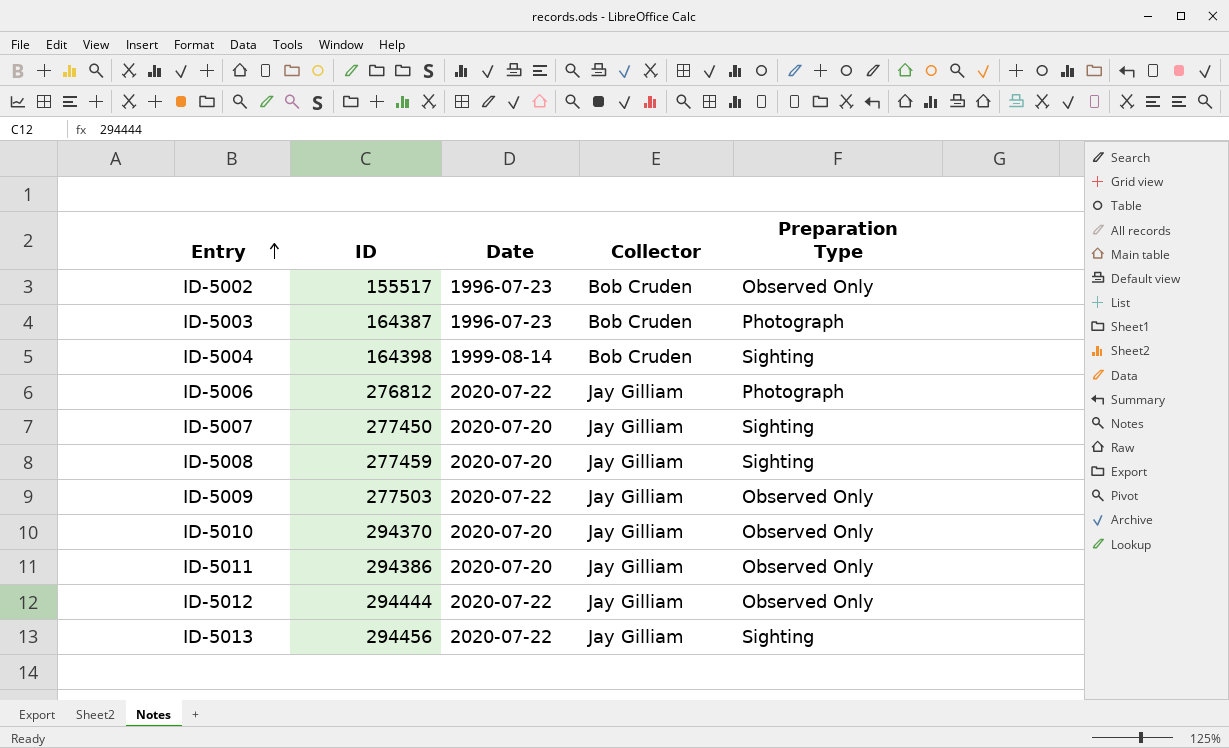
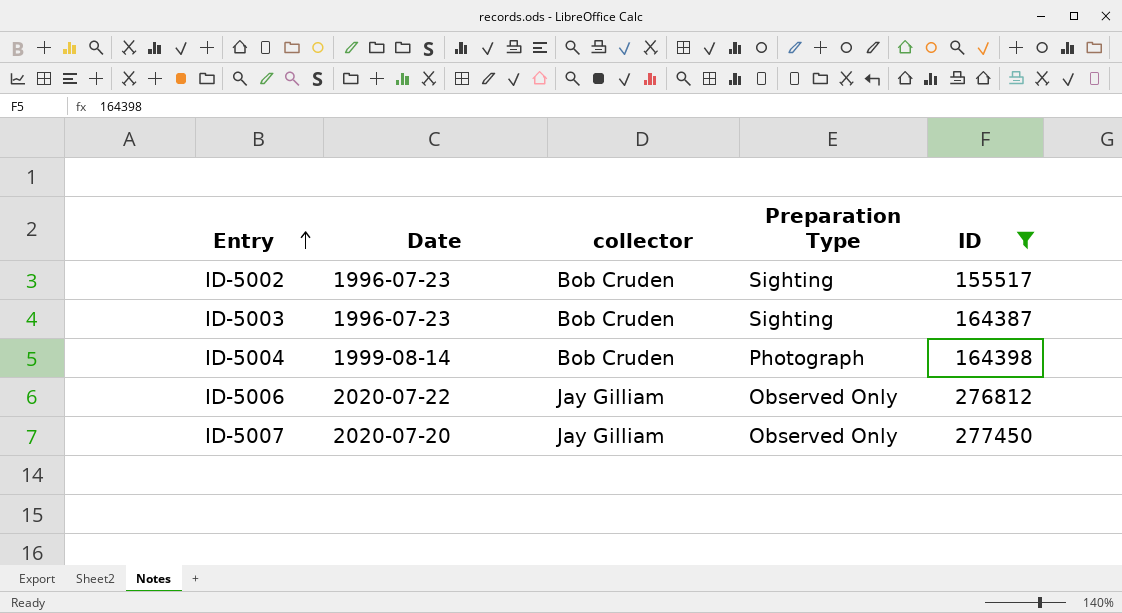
filter: none -> ID <= 277450
column name: Collector -> collector
column ID | position: 2 -> 5
ID-5002 | Preparation Type: Observed Only -> Sighting
ID-5003 | Preparation Type: Photograph -> Sighting
ID-5004 | Preparation Type: Sighting -> Photograph
ID-5006 | Preparation Type: Photograph -> Observed Only
ID-5007 | Preparation Type: Sighting -> Observed Only

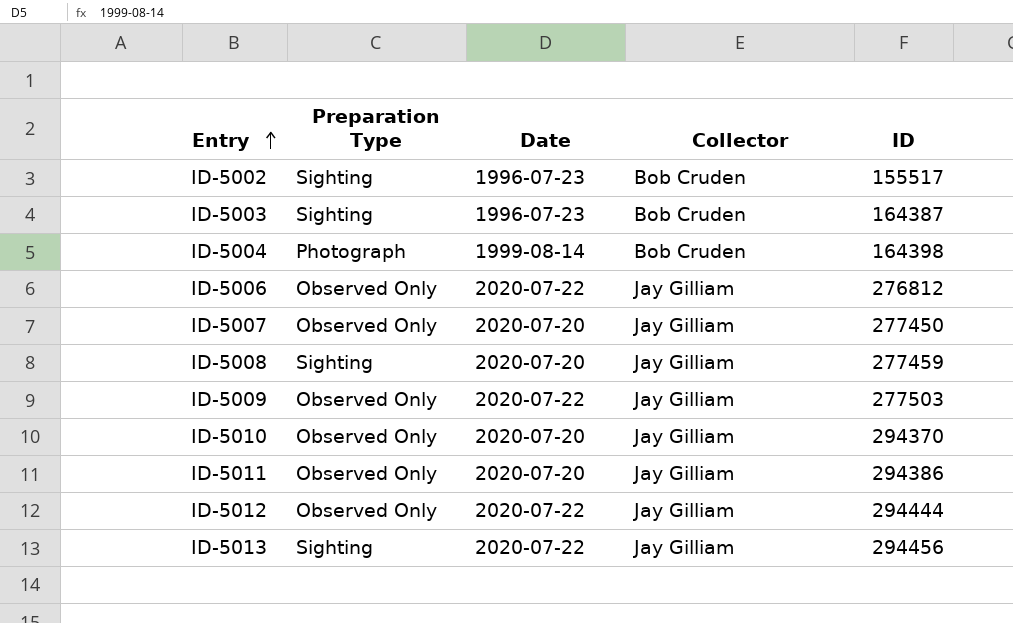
filter: ID <= 277450 -> none
column Preparation Type | position: 4 -> 2
column name: collector -> Collector

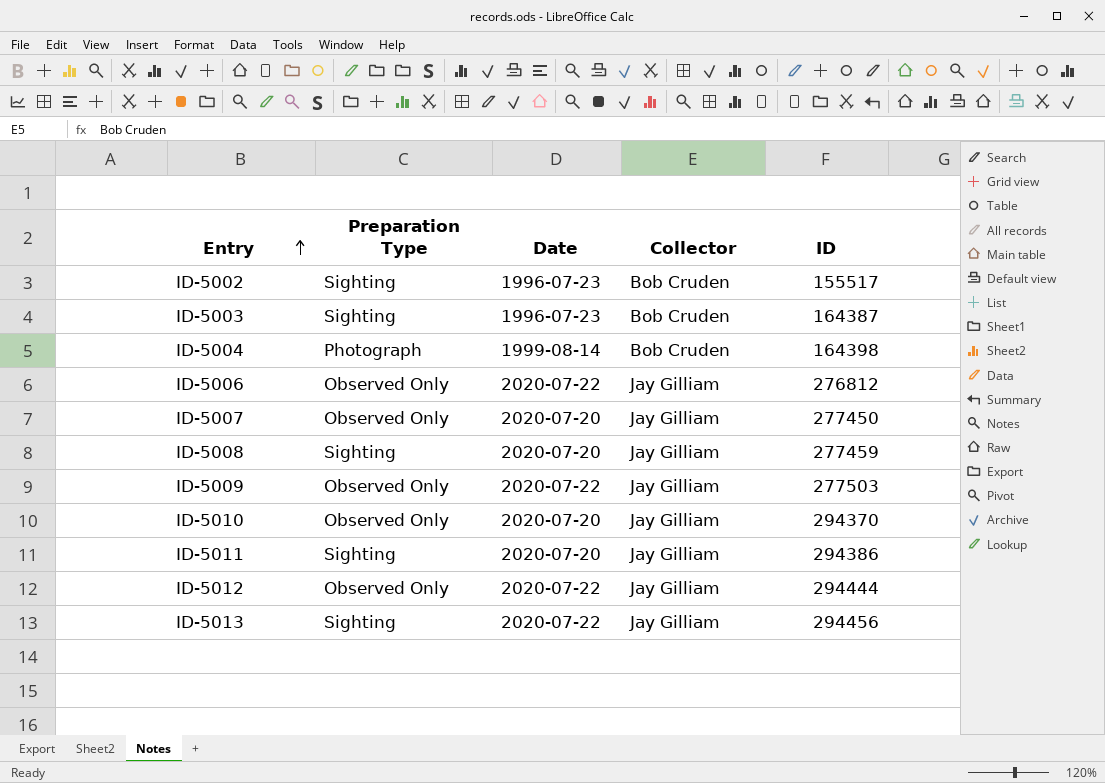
ID-5011 | Preparation Type: Observed Only -> Sighting

